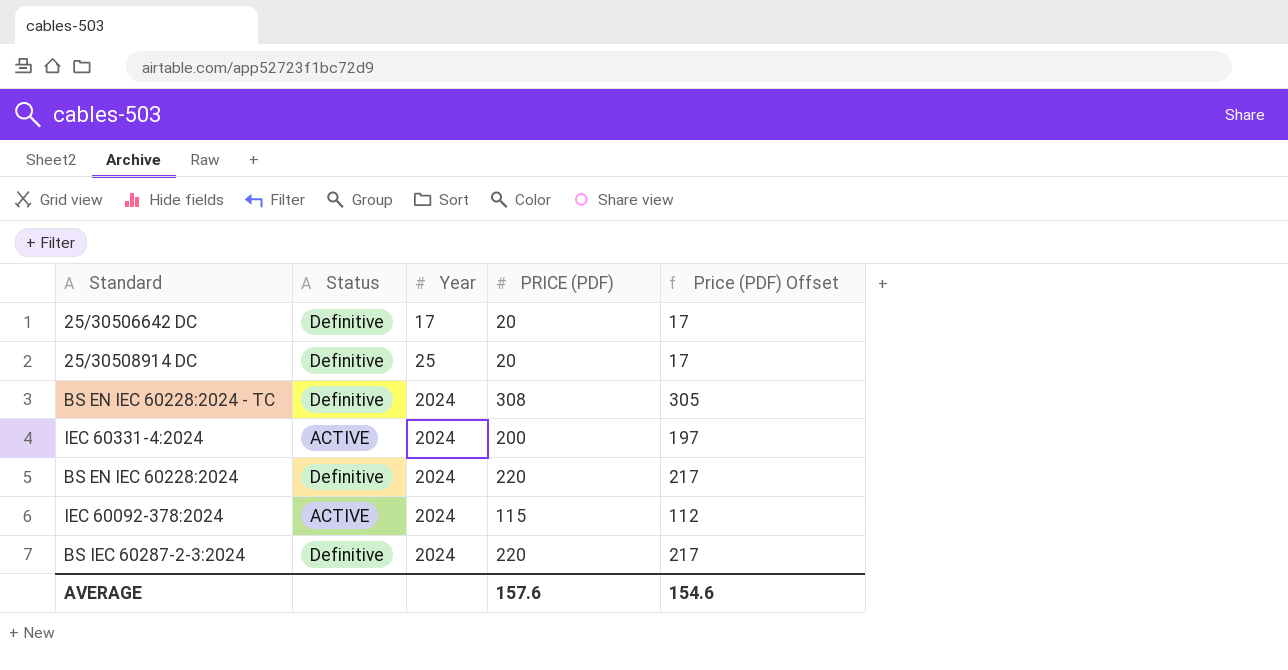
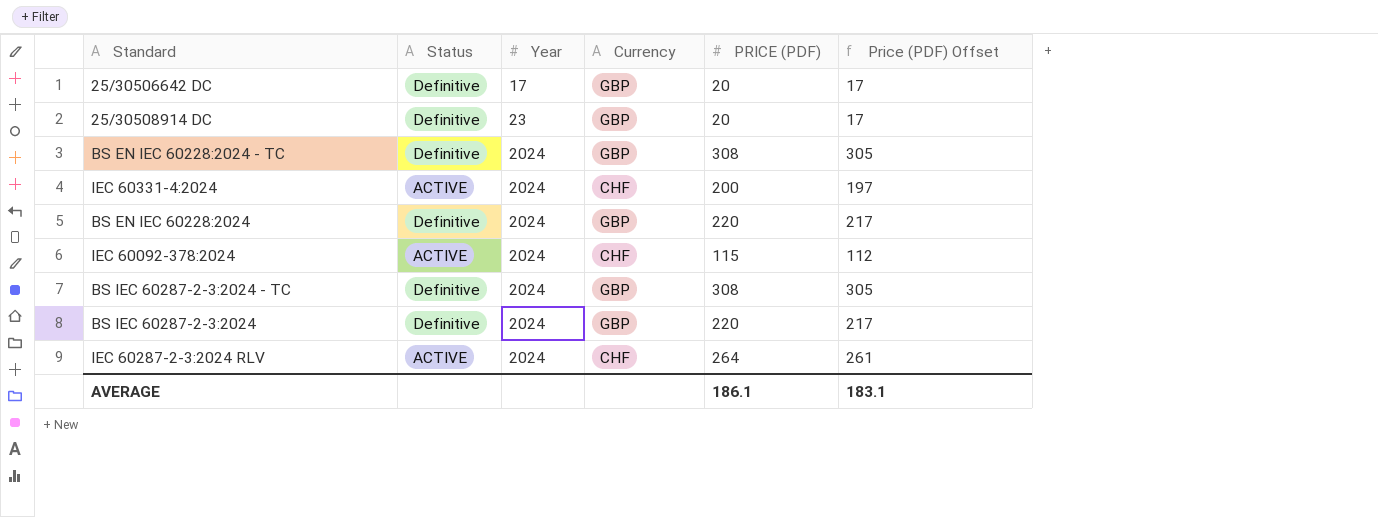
column Currency | position: none -> 4
25/30508914 DC | Year: 25 -> 23
row BS IEC 60287-2-3:2024 - TC: none -> Definitive | 2024 | GBP | 308 | 305
row IEC 60287-2-3:2024 RLV: none -> ACTIVE | 2024 | CHF | 264 | 261
AVERAGE | PRICE (PDF): 157.6 -> 186.1
AVERAGE | Price (PDF) Offset: 154.6 -> 183.1

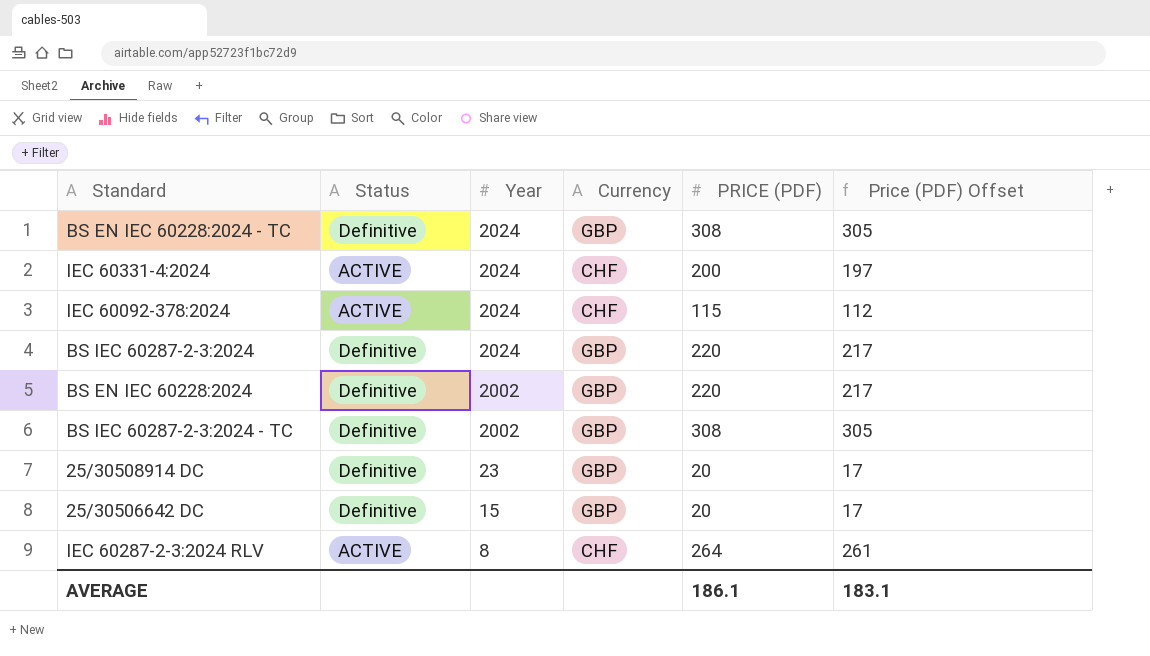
row order: Year ascending -> Year descending
BS EN IEC 60228:2024 | Year: 2024 -> 2002
BS IEC 60287-2-3:2024 - TC | Year: 2024 -> 2002
25/30506642 DC | Year: 17 -> 15
IEC 60287-2-3:2024 RLV | Year: 2024 -> 8

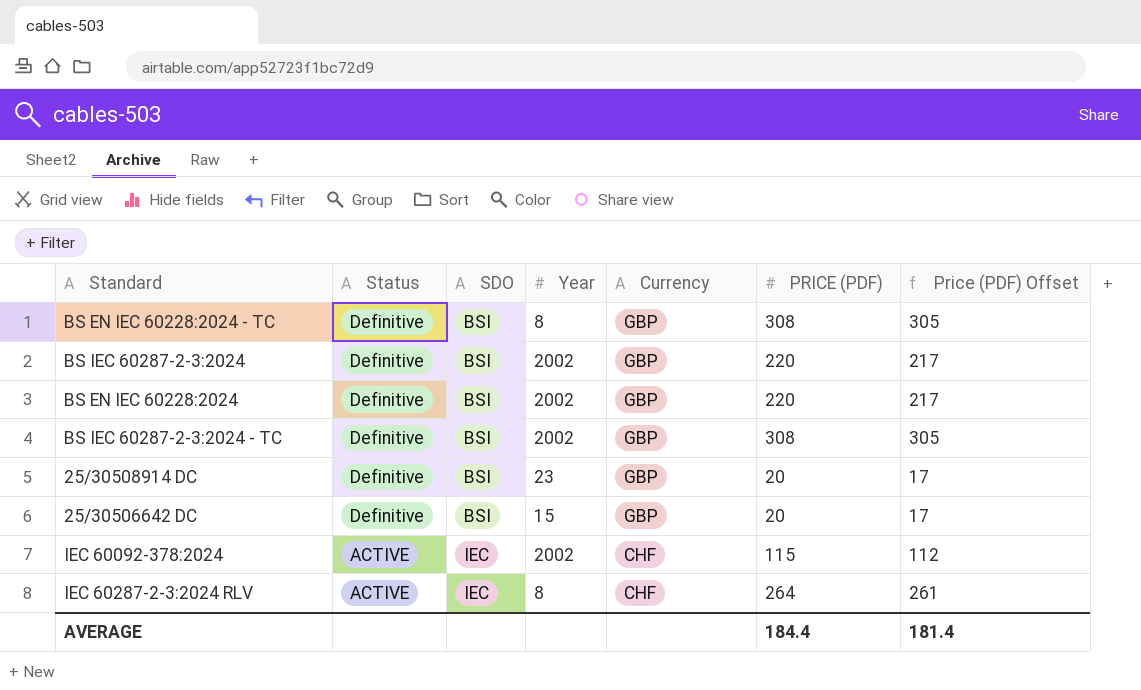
row order: Year descending -> Status descending
column SDO | position: none -> 3
row IEC 60331-4:2024: ACTIVE | 2024 | CHF | 200 | 197 -> none
BS EN IEC 60228:2024 - TC | Year: 2024 -> 8
BS IEC 60287-2-3:2024 | Year: 2024 -> 2002
IEC 60092-378:2024 | Year: 2024 -> 2002
AVERAGE | PRICE (PDF): 186.1 -> 184.4
AVERAGE | Price (PDF) Offset: 183.1 -> 181.4

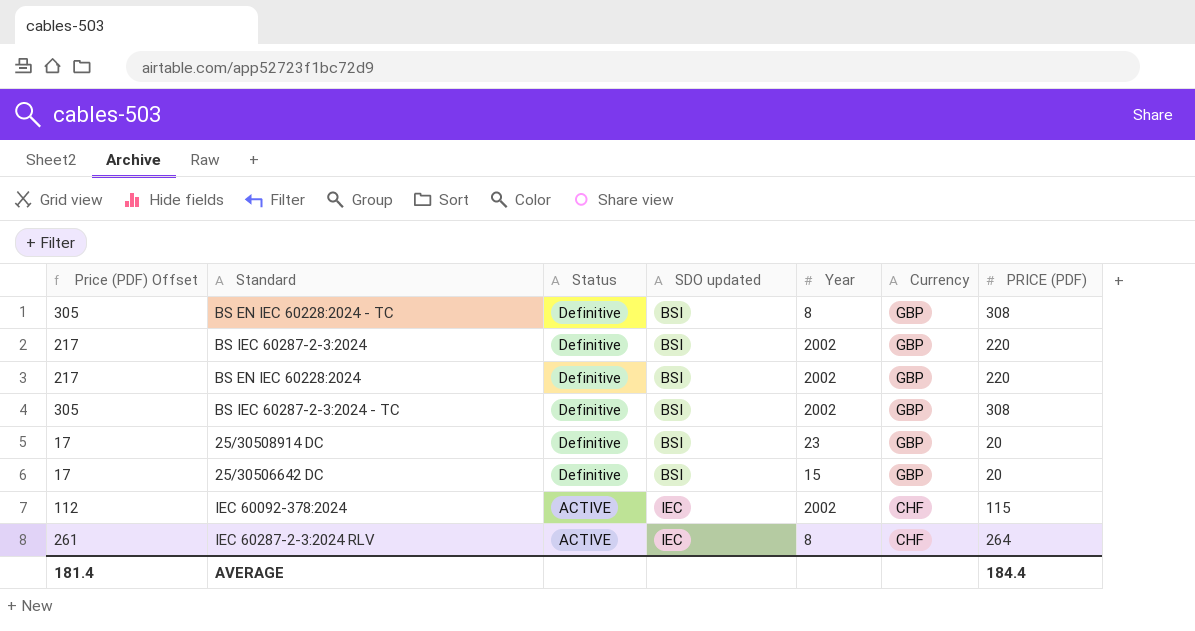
column Price (PDF) Offset | position: 7 -> 1
column name: SDO -> SDO updated

